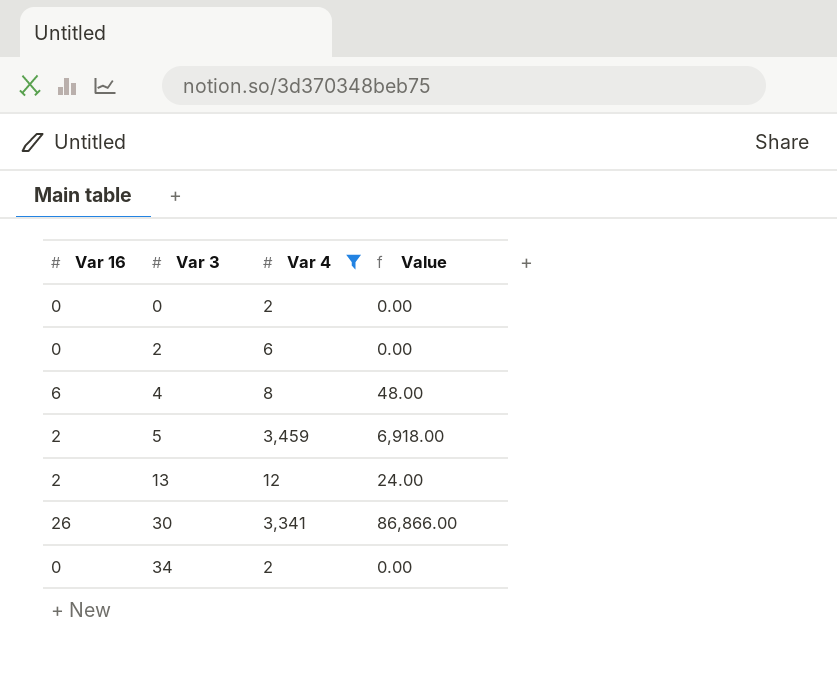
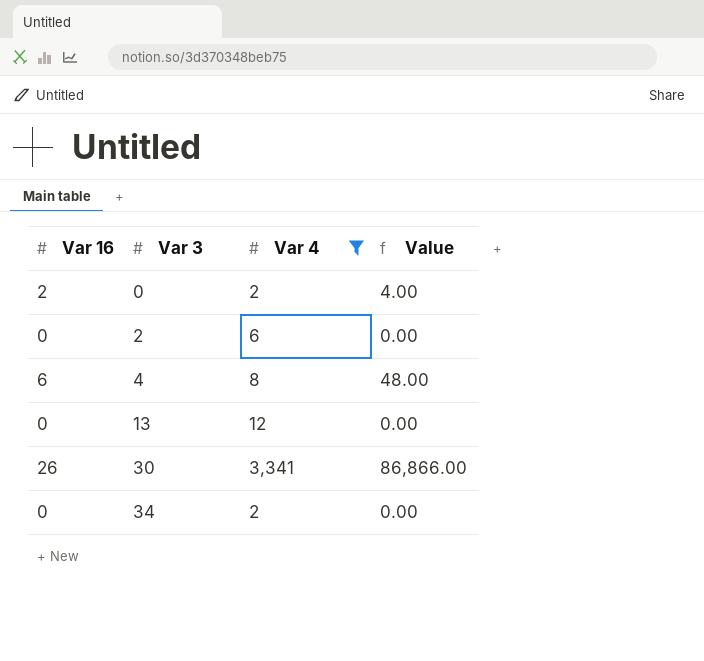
row 5: 2 | 3,459 | 6,918.00 -> none
0 | Var 16: 0 -> 2
0 | Value: 0.00 -> 4.00
13 | Var 16: 2 -> 0
13 | Value: 24.00 -> 0.00

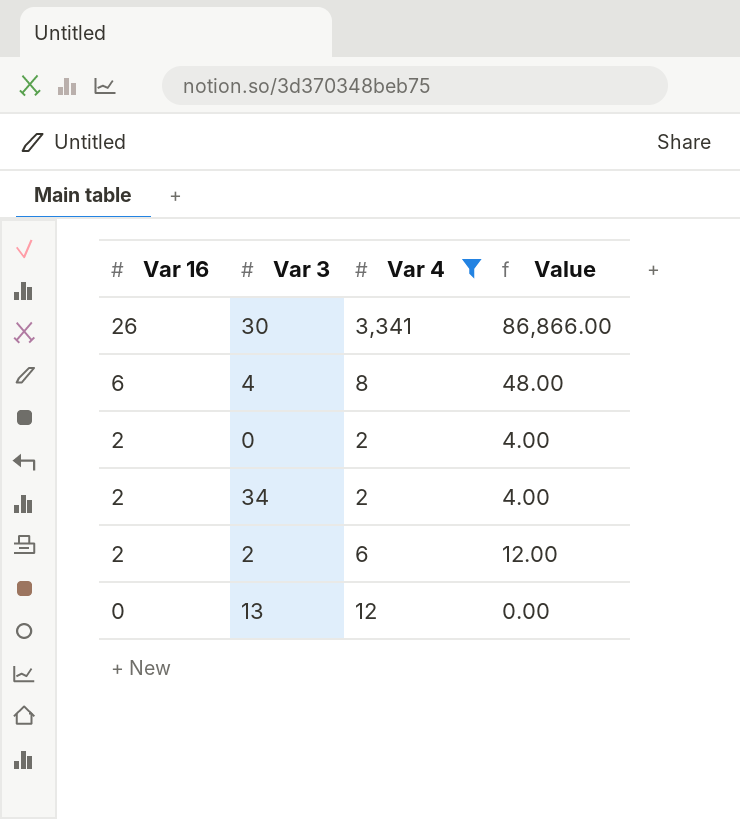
row order: Var 3 ascending -> Var 16 descending
34 | Var 16: 0 -> 2
34 | Value: 0.00 -> 4.00
2 | Var 16: 0 -> 2
2 | Value: 0.00 -> 12.00

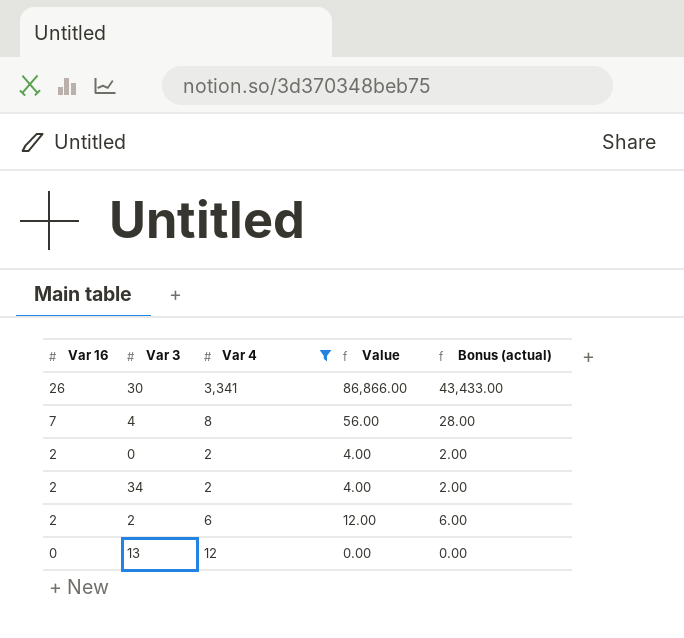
column Bonus (actual) | formula: none -> [Value] * 0.5
4 | Var 16: 6 -> 7
4 | Value: 48.00 -> 56.00

